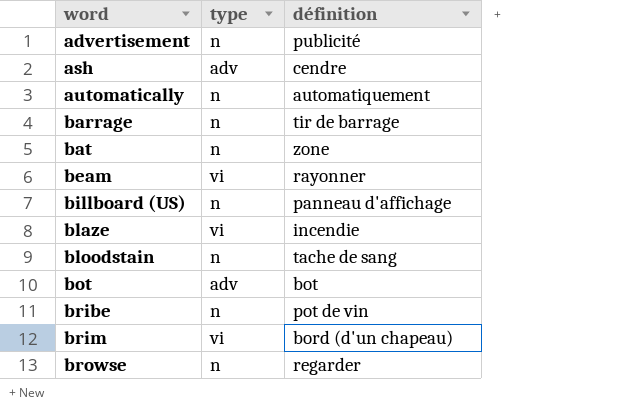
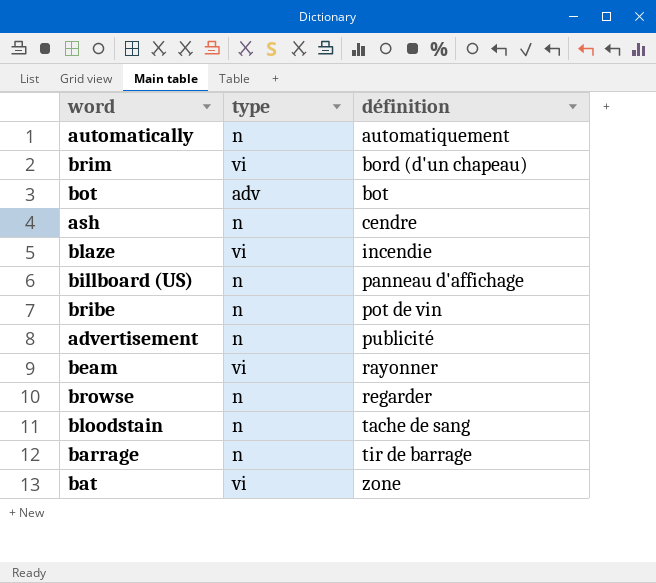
row order: word ascending -> définition ascending
ash | type: adv -> n
bat | type: n -> vi

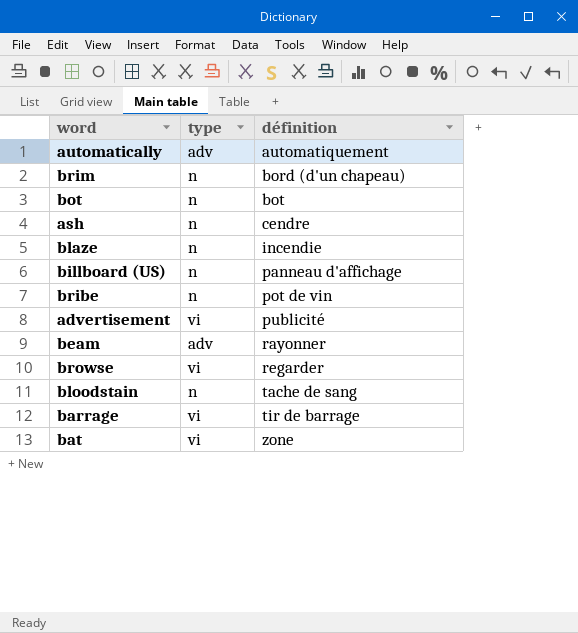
automatically | type: n -> adv
brim | type: vi -> n
bot | type: adv -> n
blaze | type: vi -> n
advertisement | type: n -> vi
beam | type: vi -> adv
browse | type: n -> vi
barrage | type: n -> vi

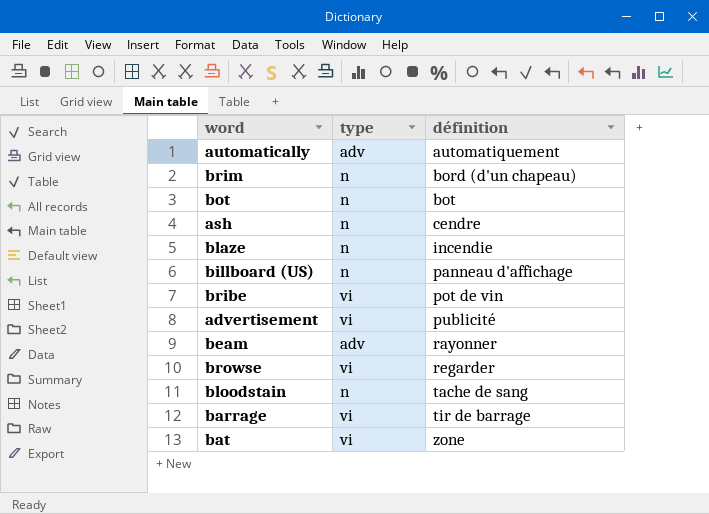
bribe | type: n -> vi

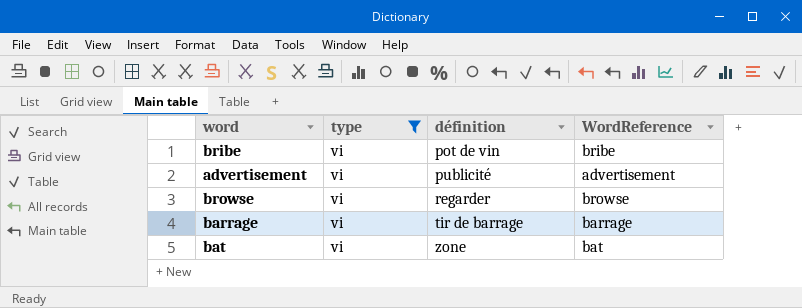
filter: none -> type = vi
column WordReference | position: none -> 4

